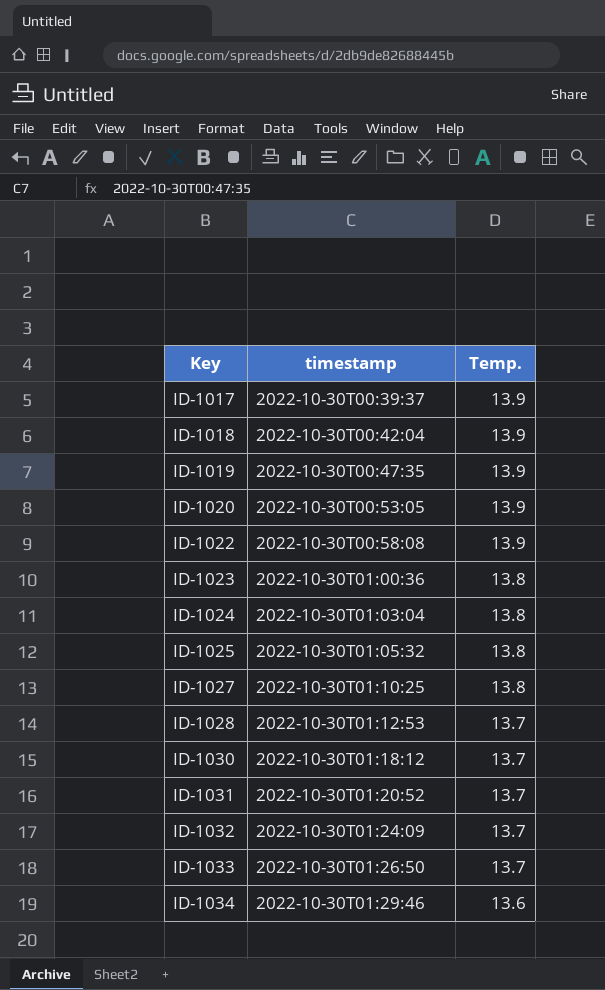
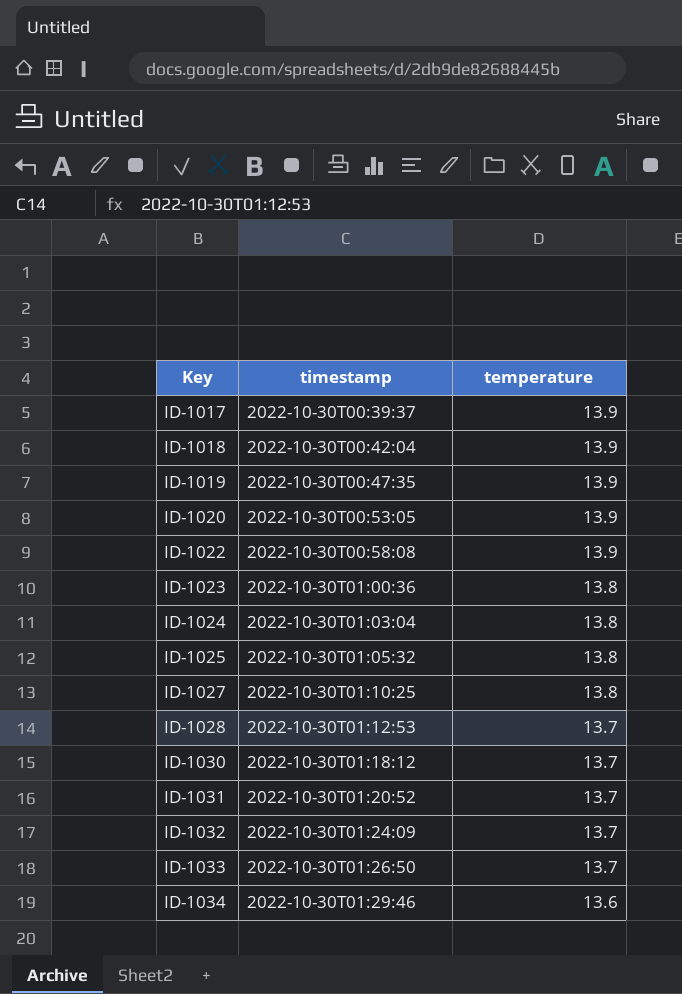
column name: Temp. -> temperature

